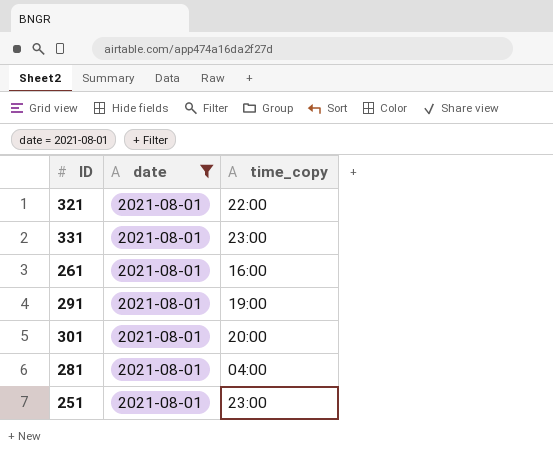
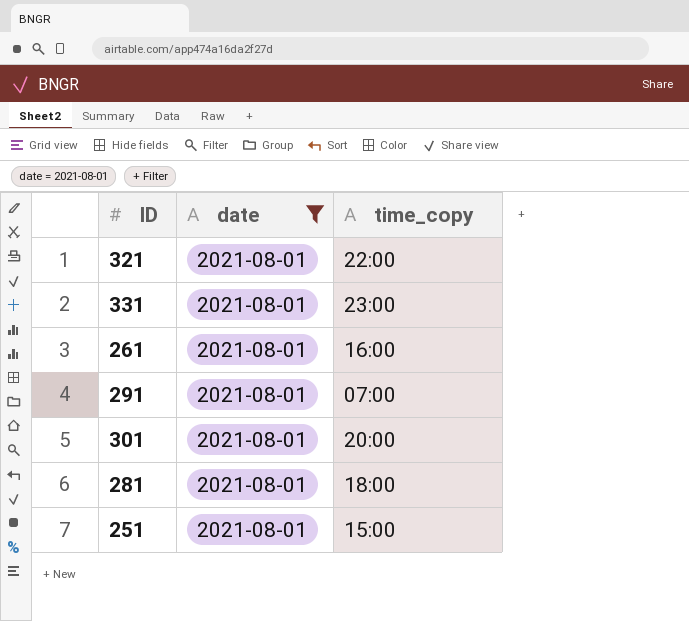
291 | time_copy: 19:00 -> 07:00
281 | time_copy: 04:00 -> 18:00
251 | time_copy: 23:00 -> 15:00

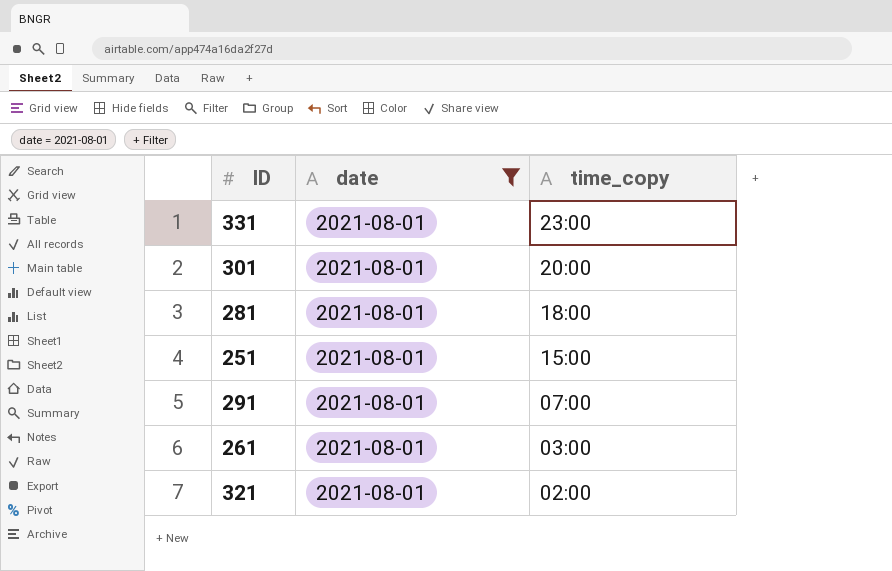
row order: none -> time_copy descending
261 | time_copy: 16:00 -> 03:00
321 | time_copy: 22:00 -> 02:00

